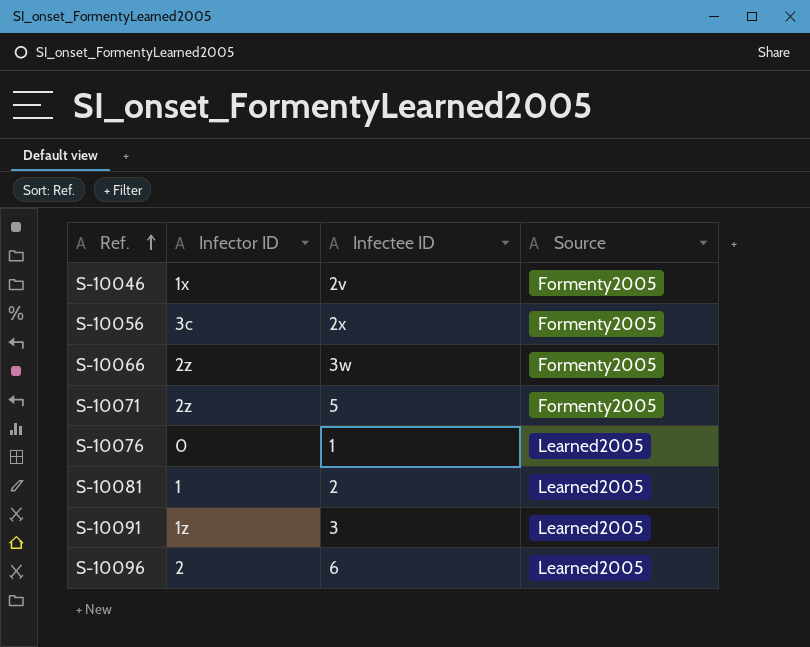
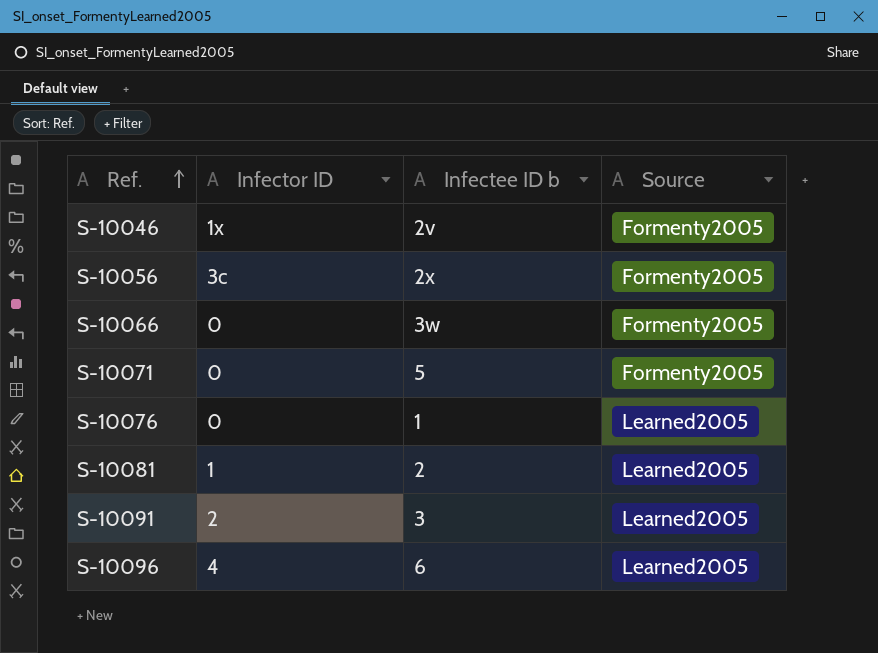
column name: Infectee ID -> Infectee ID b
S-10066 | Infector ID: 2z -> 0
S-10071 | Infector ID: 2z -> 0
S-10091 | Infector ID: 1z -> 2
S-10096 | Infector ID: 2 -> 4

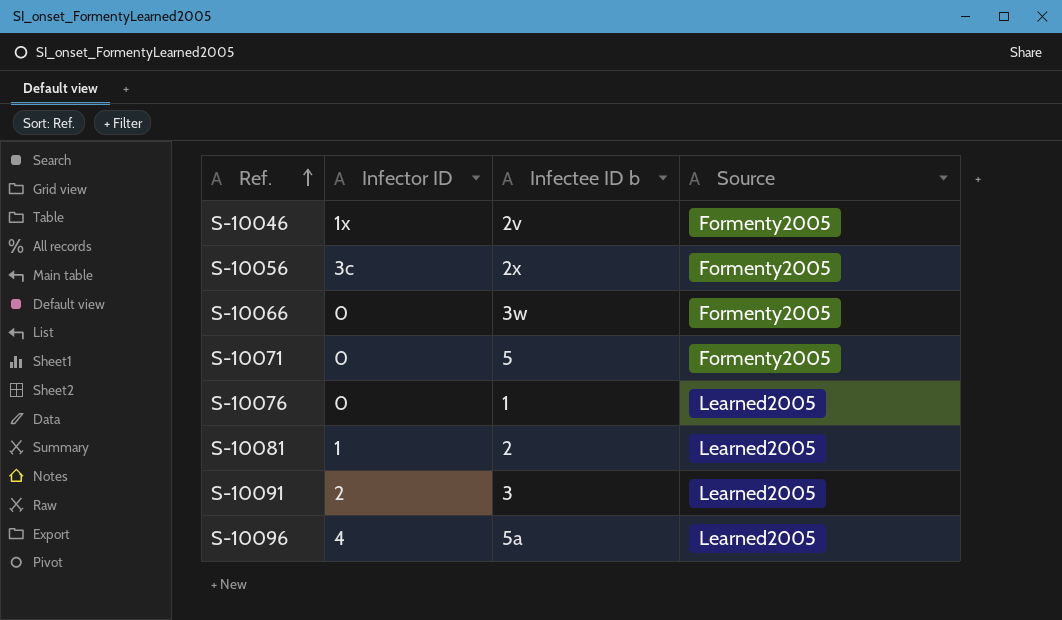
S-10096 | Infectee ID b: 6 -> 5a

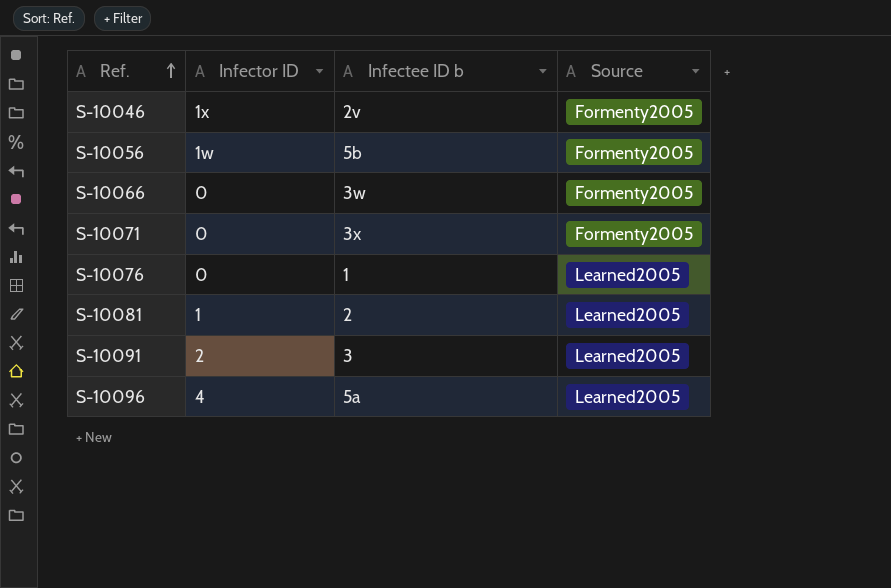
S-10056 | Infector ID: 3c -> 1w
S-10056 | Infectee ID b: 2x -> 5b
S-10071 | Infectee ID b: 5 -> 3x

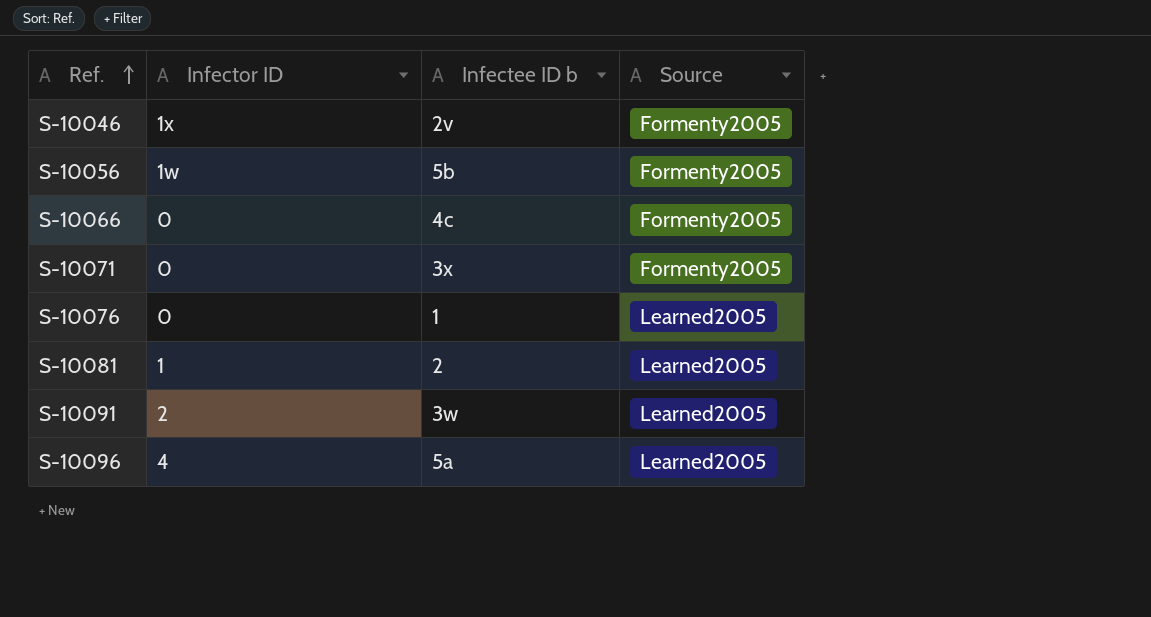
S-10066 | Infectee ID b: 3w -> 4c
S-10091 | Infectee ID b: 3 -> 3w

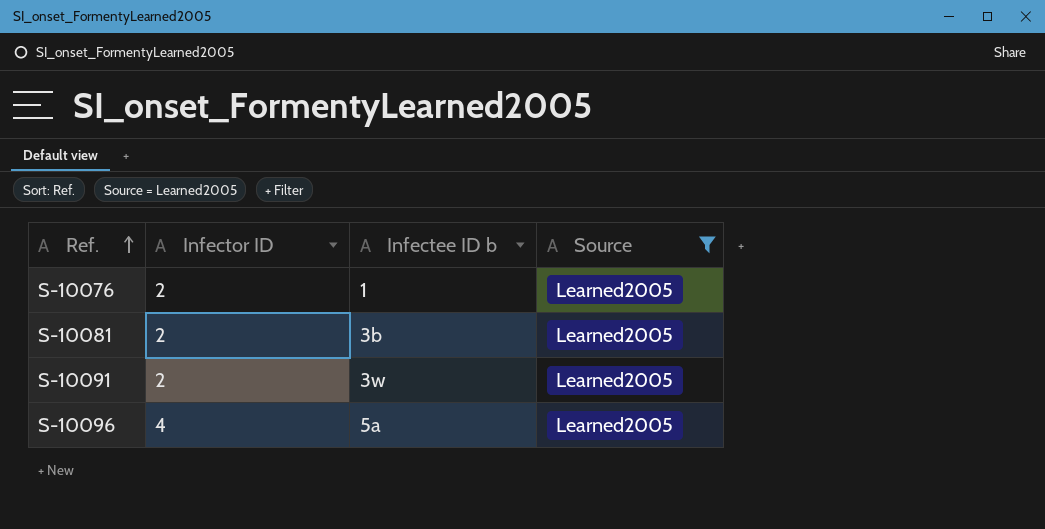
filter: none -> Source = Learned2005
S-10076 | Infector ID: 0 -> 2
S-10081 | Infector ID: 1 -> 2
S-10081 | Infectee ID b: 2 -> 3b

